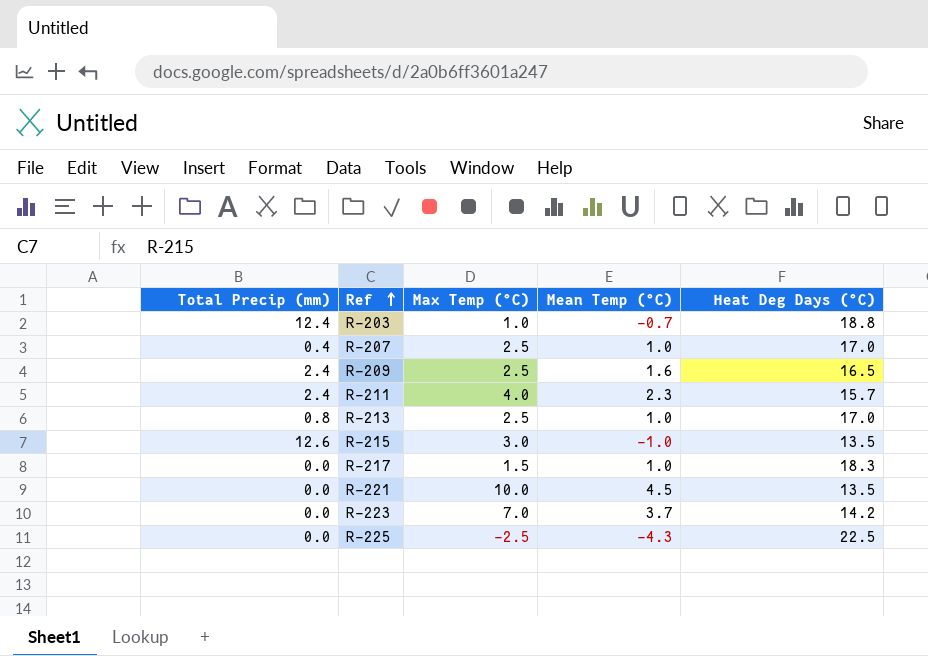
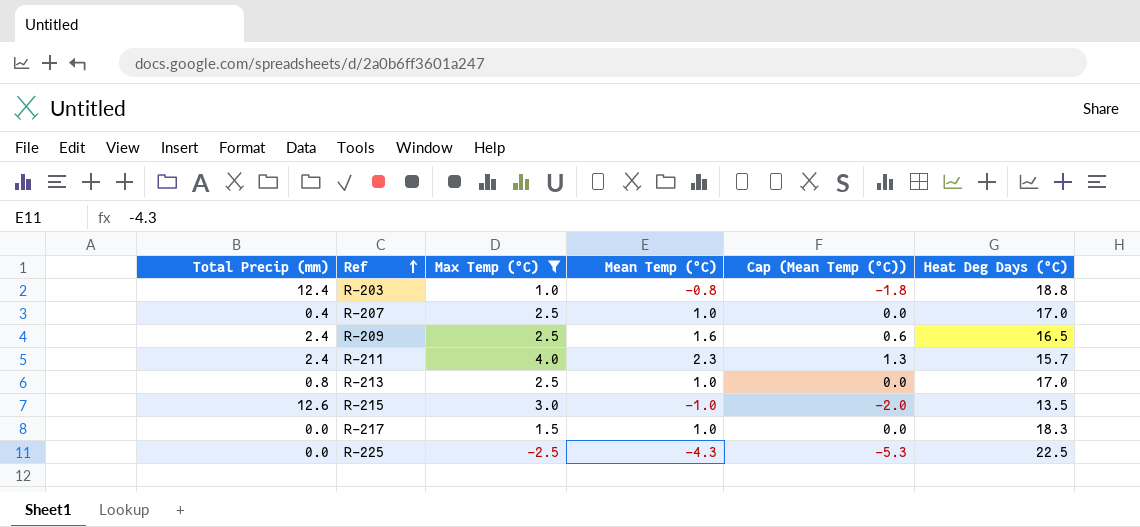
filter: none -> Max Temp (°C) <= 4.0
column Cap (Mean Temp (°C)) | formula: none -> [Mean Temp (°C)] - 1
R-203 | Mean Temp (°C): -0.7 -> -0.8

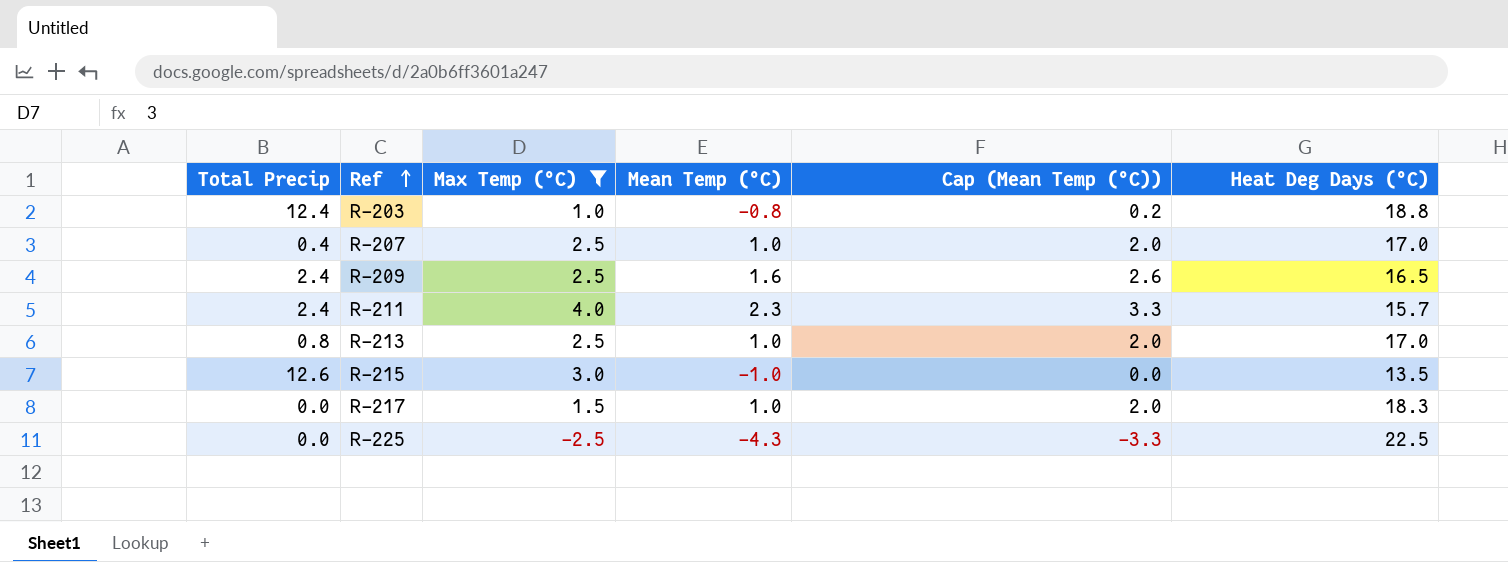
column name: Total Precip (mm) -> Total Precip
column Cap (Mean Temp (°C)) | formula: [Mean Temp (°C)] - 1 -> [Mean Temp (°C)] + 1

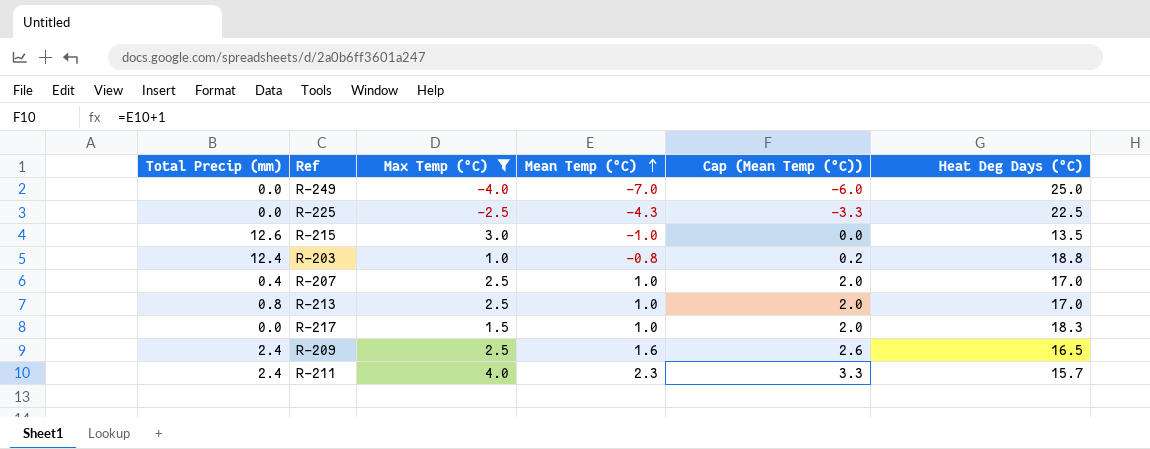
row order: Ref ascending -> Mean Temp (°C) ascending
column name: Total Precip -> Total Precip (mm)
row R-249: none -> 0.0 | -4.0 | -7.0 | -6.0 | 25.0

